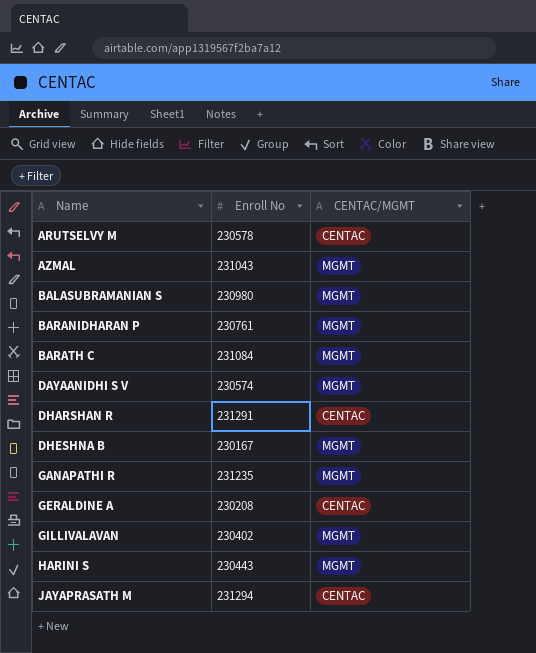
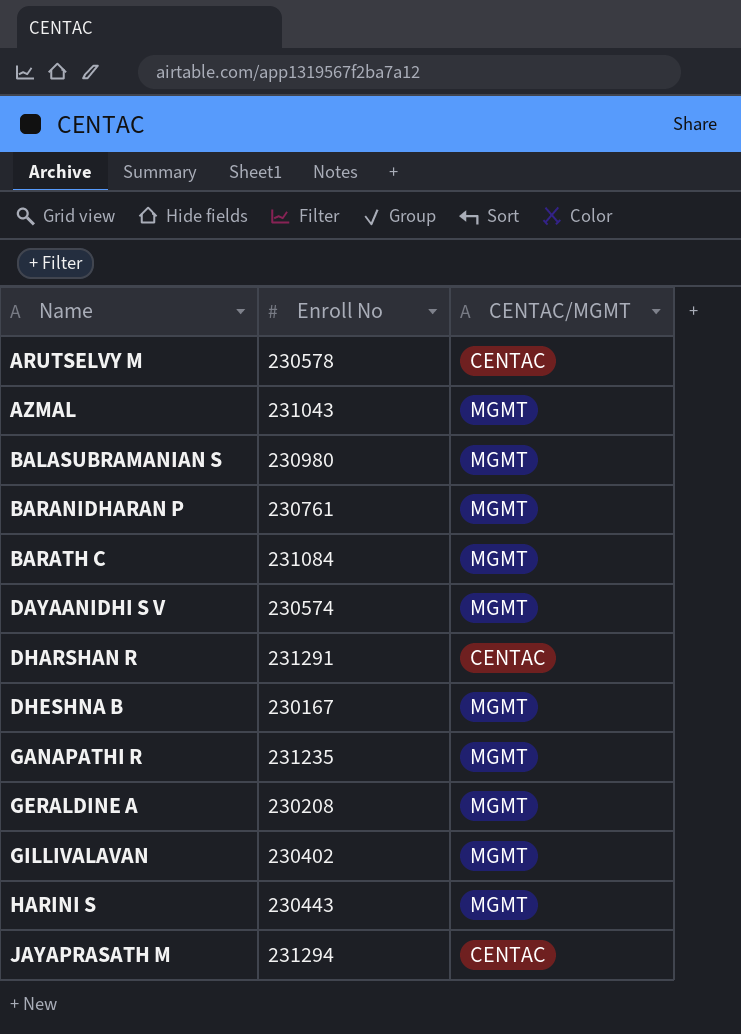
GERALDINE A | CENTAC/MGMT: CENTAC -> MGMT

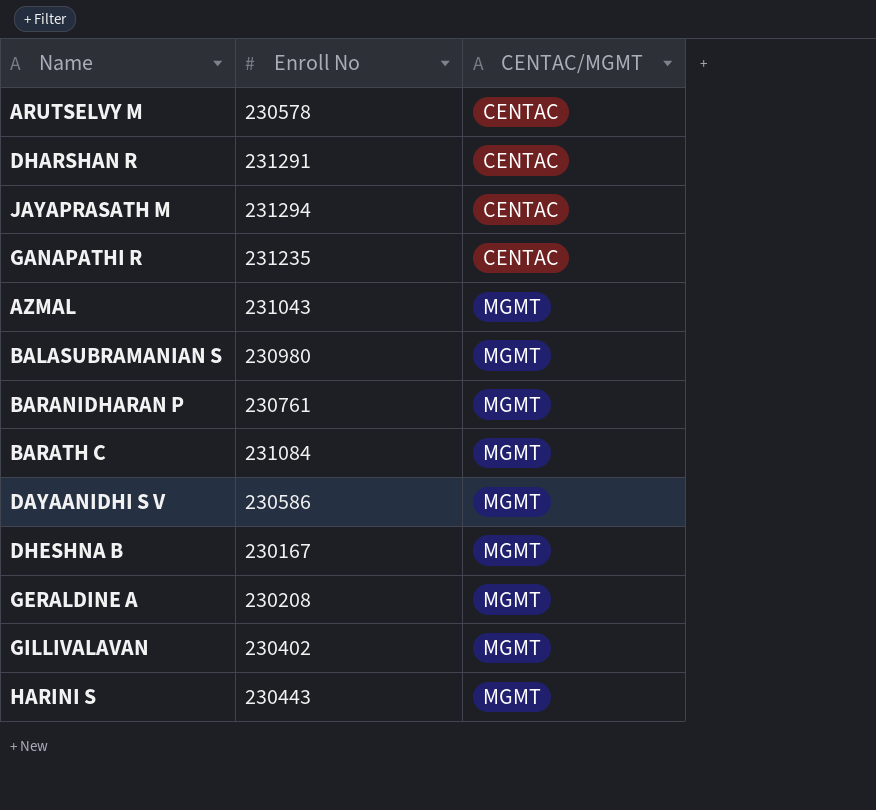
row order: Name ascending -> CENTAC/MGMT ascending
GANAPATHI R | CENTAC/MGMT: MGMT -> CENTAC
DAYAANIDHI S V | Enroll No: 230574 -> 230586

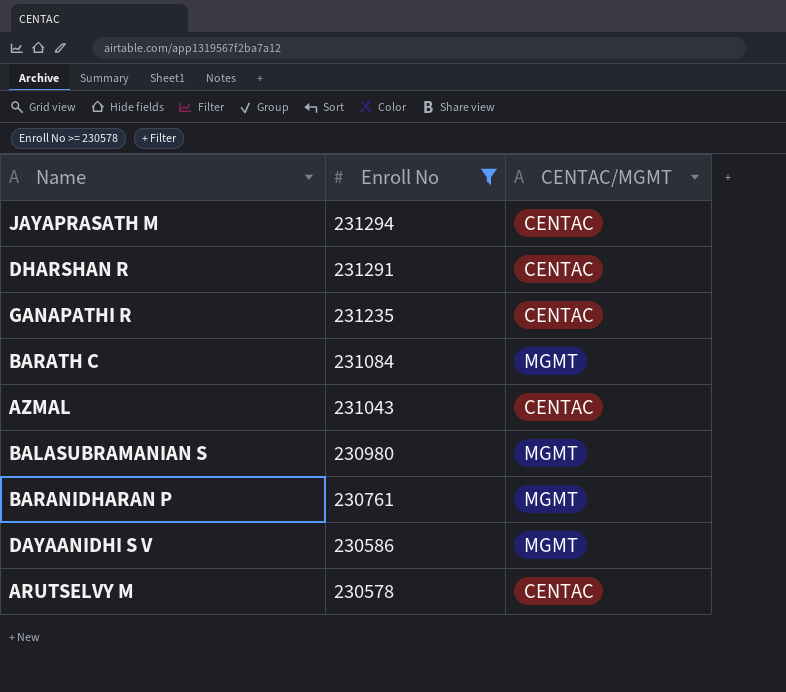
filter: none -> Enroll No >= 230578
row order: CENTAC/MGMT ascending -> Enroll No descending
AZMAL | CENTAC/MGMT: MGMT -> CENTAC

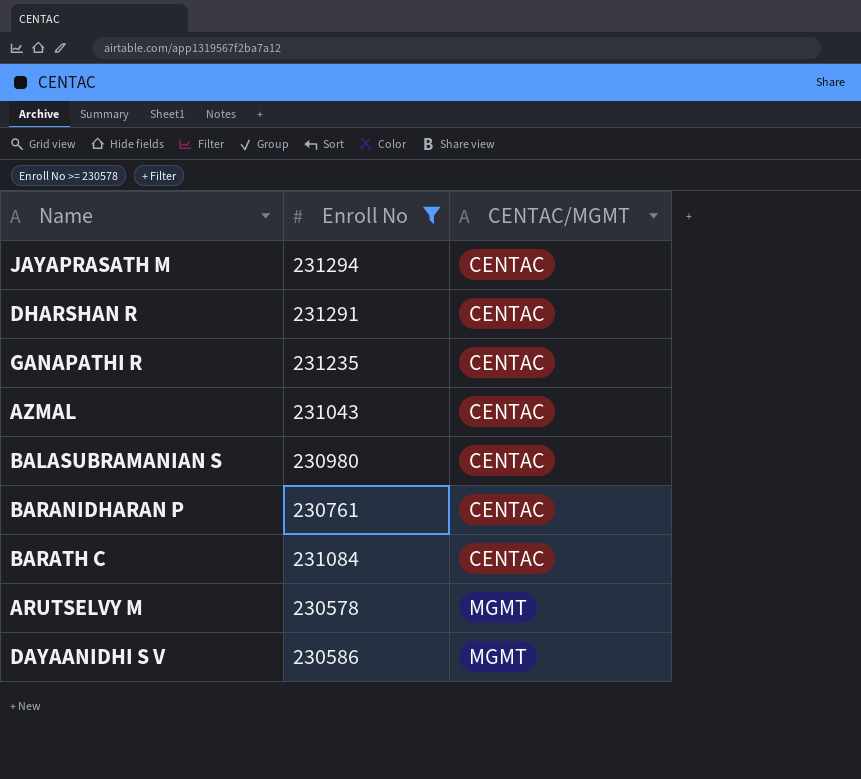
row order: Enroll No descending -> CENTAC/MGMT ascending
BALASUBRAMANIAN S | CENTAC/MGMT: MGMT -> CENTAC
BARANIDHARAN P | CENTAC/MGMT: MGMT -> CENTAC
BARATH C | CENTAC/MGMT: MGMT -> CENTAC
ARUTSELVY M | CENTAC/MGMT: CENTAC -> MGMT

